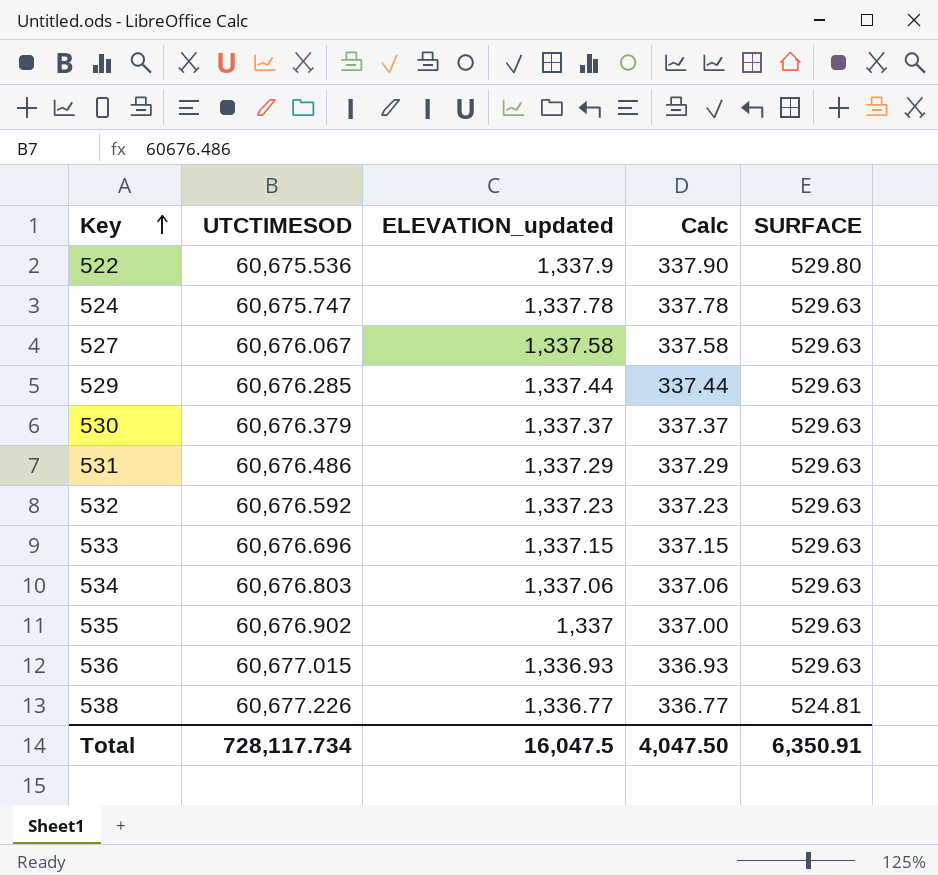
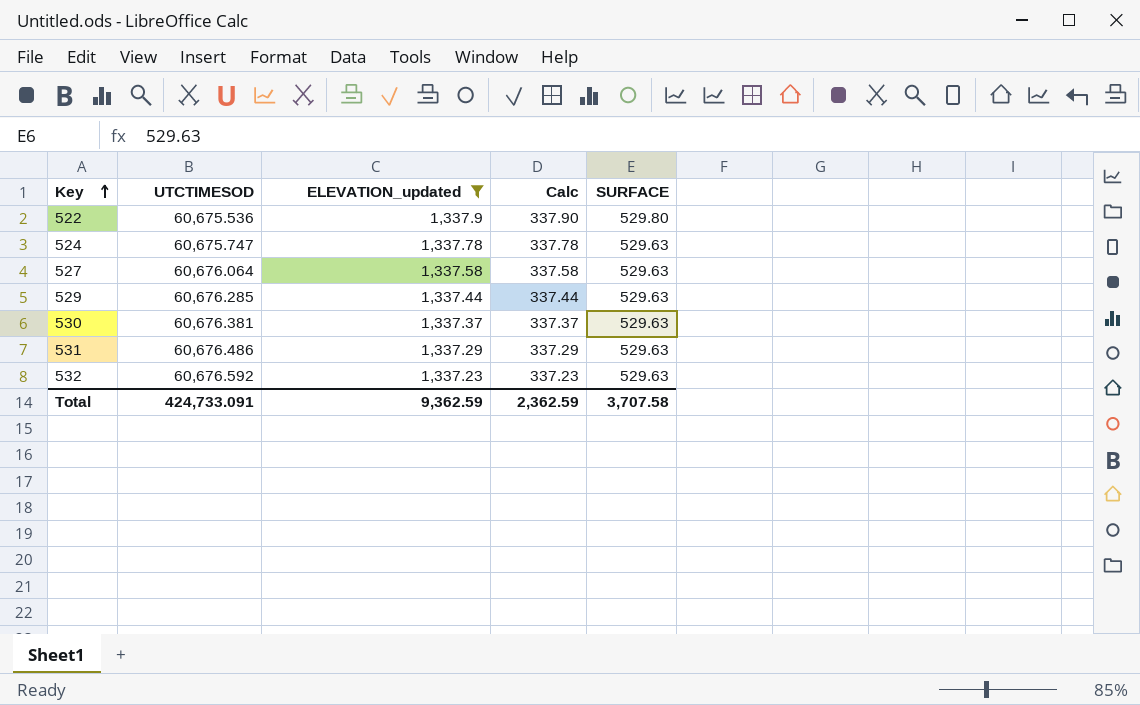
filter: none -> ELEVATION_updated >= 1,337.23
527 | UTCTIMESOD: 60,676.067 -> 60,676.064
530 | UTCTIMESOD: 60,676.379 -> 60,676.381
Total | UTCTIMESOD: 728,117.734 -> 424,733.091
Total | ELEVATION_updated: 16,047.5 -> 9,362.59
Total | Calc: 4,047.50 -> 2,362.59
Total | SURFACE: 6,350.91 -> 3,707.58

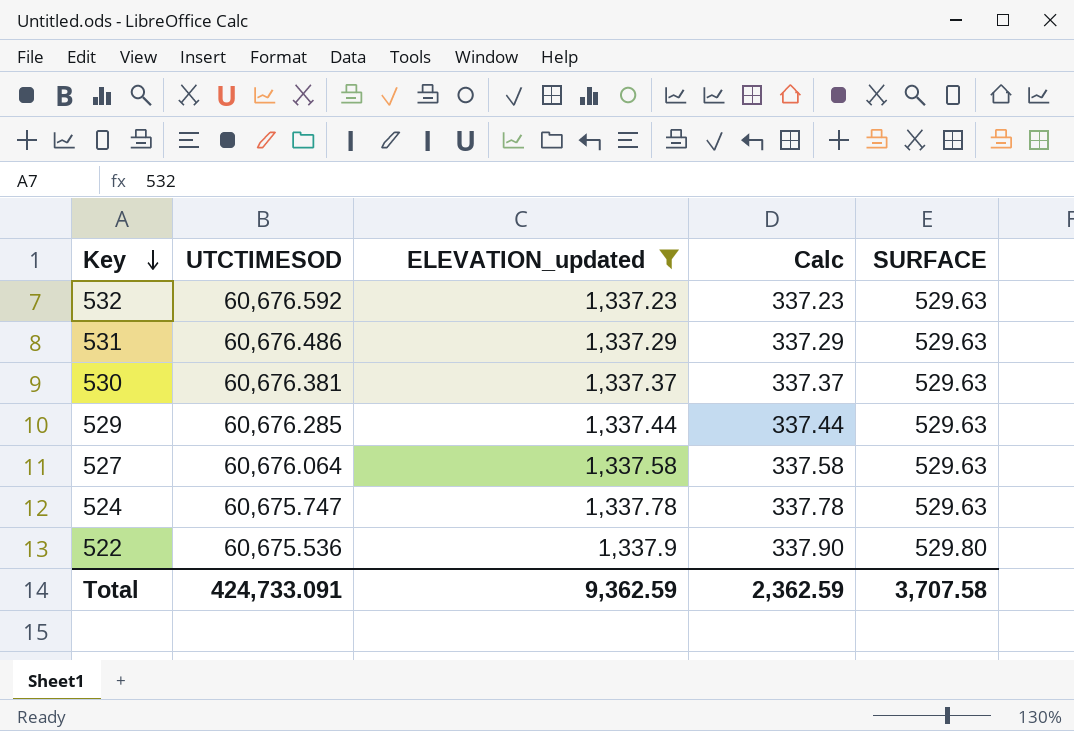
row order: Key ascending -> Key descending

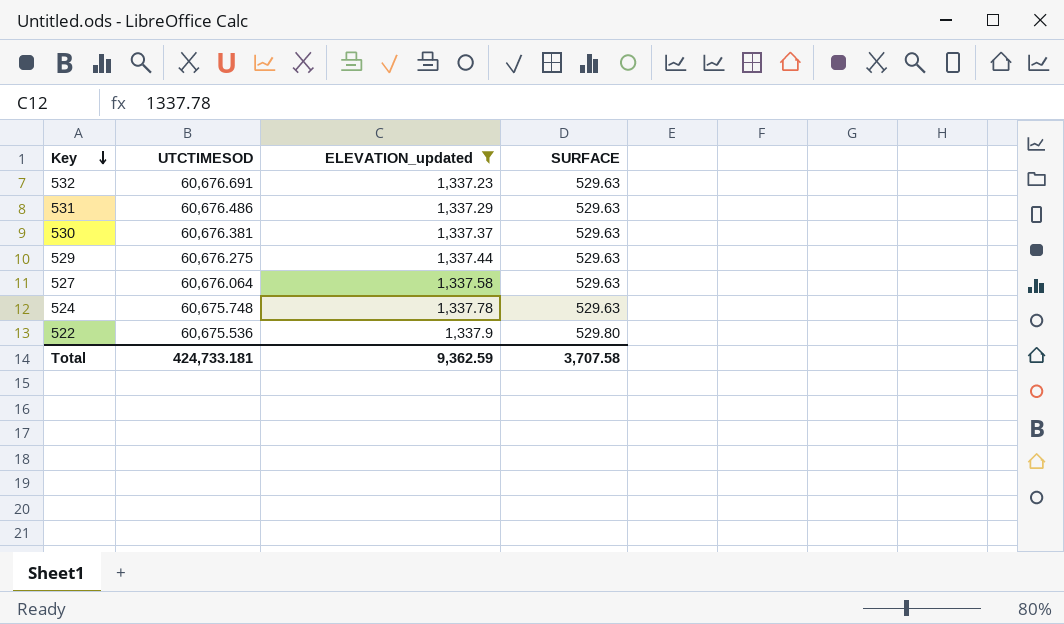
column Calc | formula: [ELEVATION_updated] - 1000 -> none
532 | UTCTIMESOD: 60,676.592 -> 60,676.691
529 | UTCTIMESOD: 60,676.285 -> 60,676.275
524 | UTCTIMESOD: 60,675.747 -> 60,675.748
Total | UTCTIMESOD: 424,733.091 -> 424,733.181

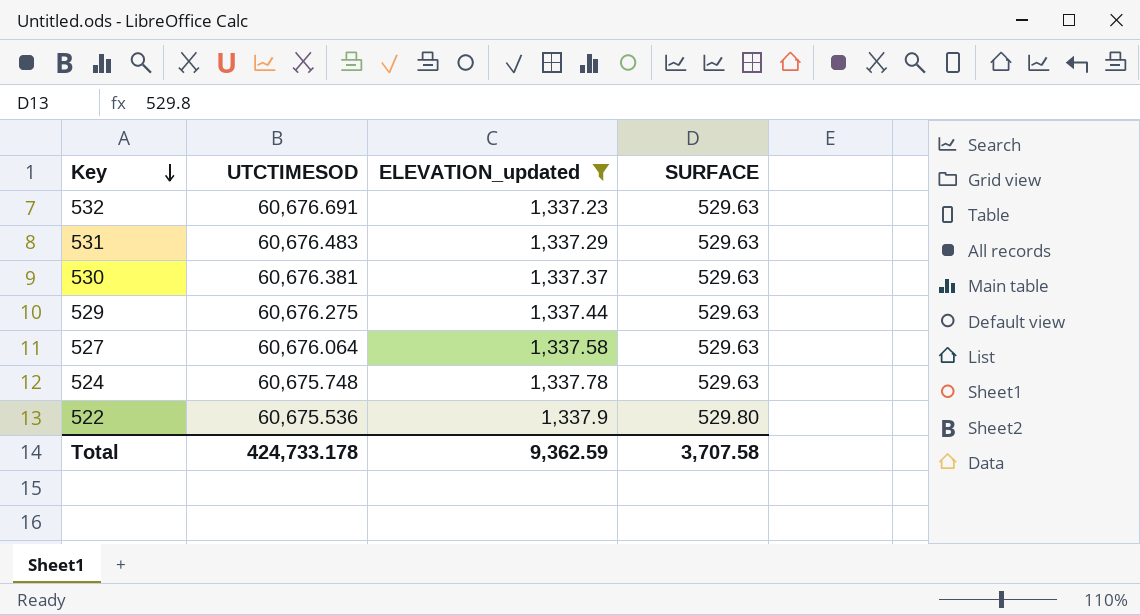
531 | UTCTIMESOD: 60,676.486 -> 60,676.483
Total | UTCTIMESOD: 424,733.181 -> 424,733.178

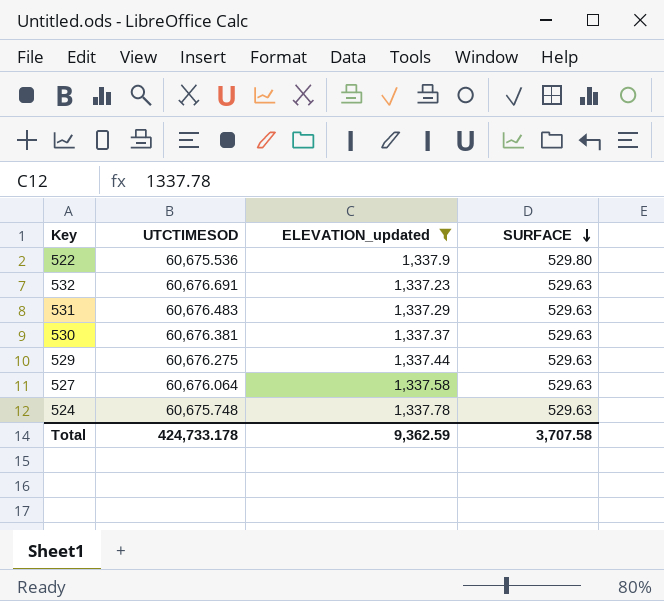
row order: Key descending -> SURFACE descending

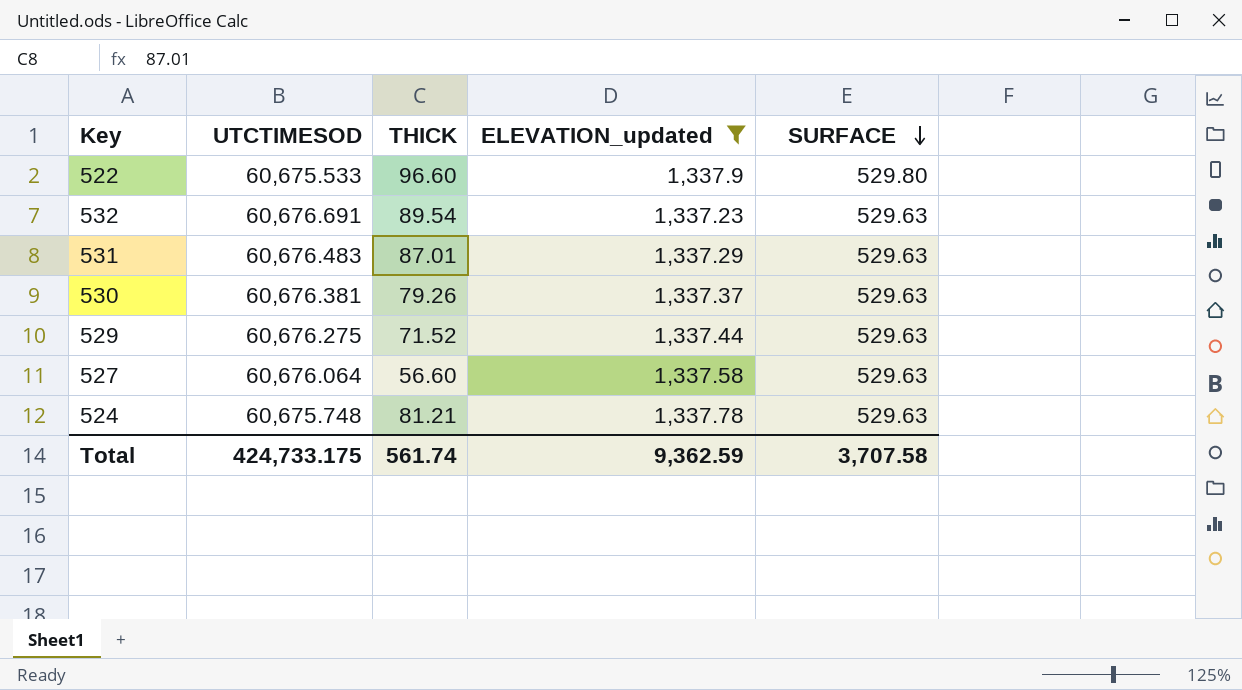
column THICK | position: none -> 3
522 | UTCTIMESOD: 60,675.536 -> 60,675.533
Total | UTCTIMESOD: 424,733.178 -> 424,733.175

